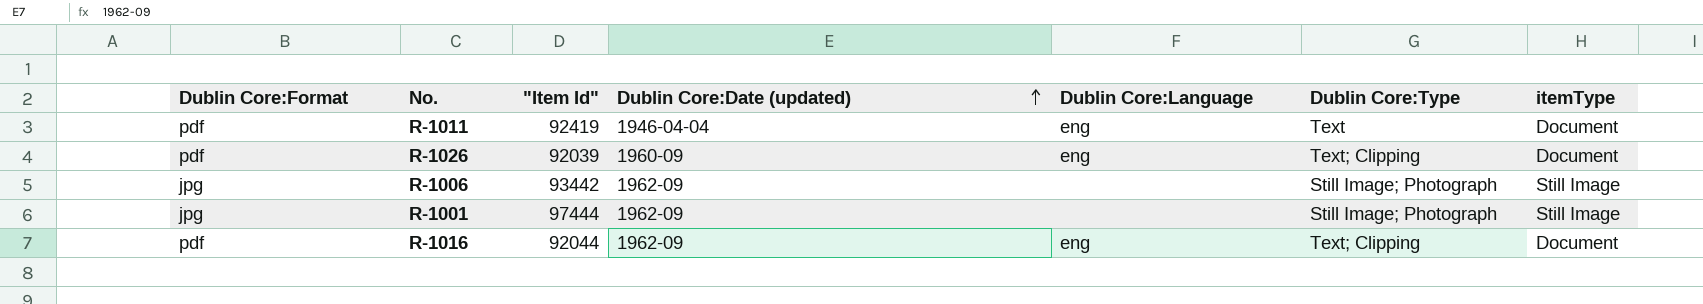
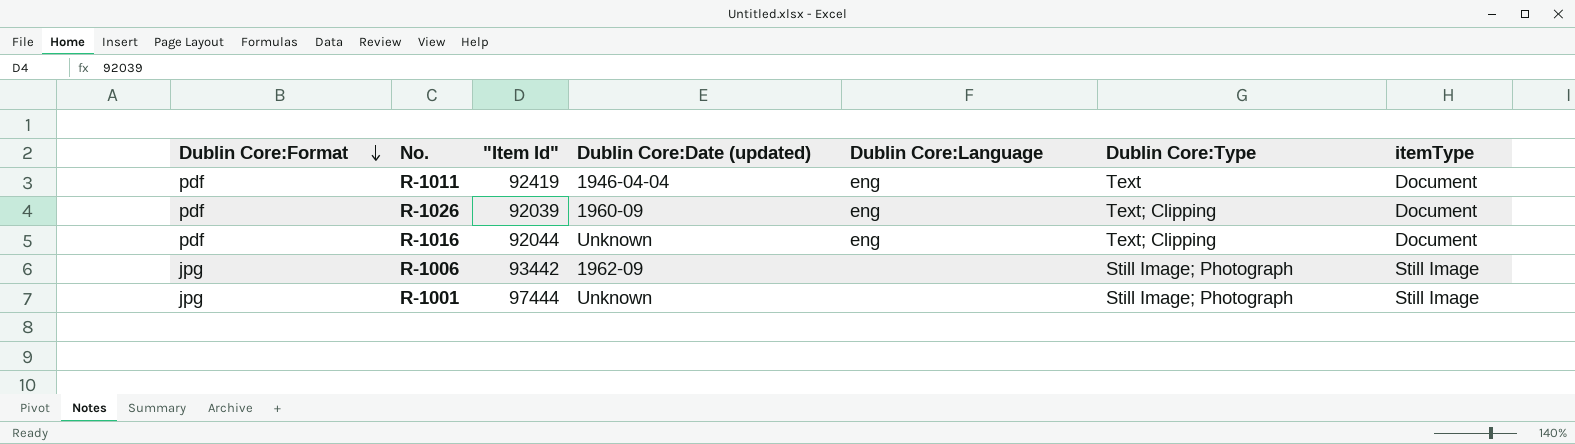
row order: Dublin Core:Date (updated) ascending -> Dublin Core:Format descending
R-1016 | Dublin Core:Date (updated): 1962-09 -> Unknown
R-1001 | Dublin Core:Date (updated): 1962-09 -> Unknown

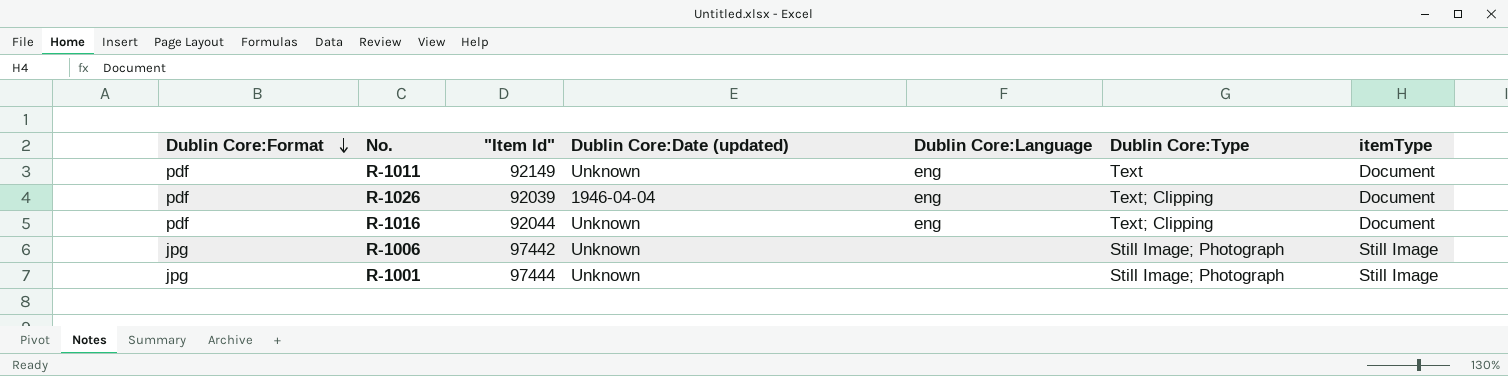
R-1011 | "Item Id": 92419 -> 92149
R-1011 | Dublin Core:Date (updated): 1946-04-04 -> Unknown
R-1026 | Dublin Core:Date (updated): 1960-09 -> 1946-04-04
R-1006 | "Item Id": 93442 -> 97442
R-1006 | Dublin Core:Date (updated): 1962-09 -> Unknown

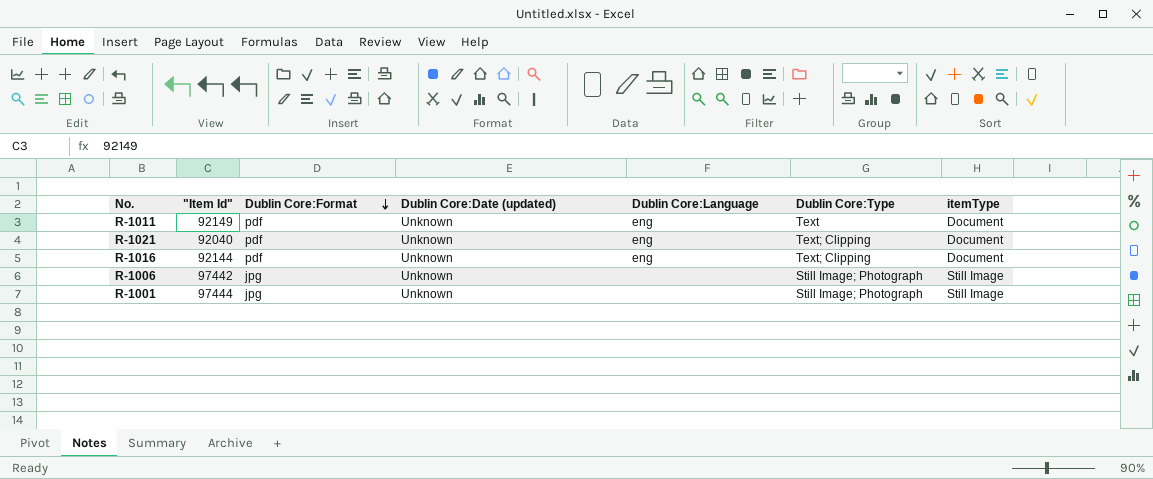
column Dublin Core:Format | position: 1 -> 3
row R-1026: pdf | 92039 | 1946-04-04 | eng | Text; Clipping | Document -> none
row R-1021: none -> 92040 | pdf | Unknown | eng | Text; Clipping | Document
R-1016 | "Item Id": 92044 -> 92144

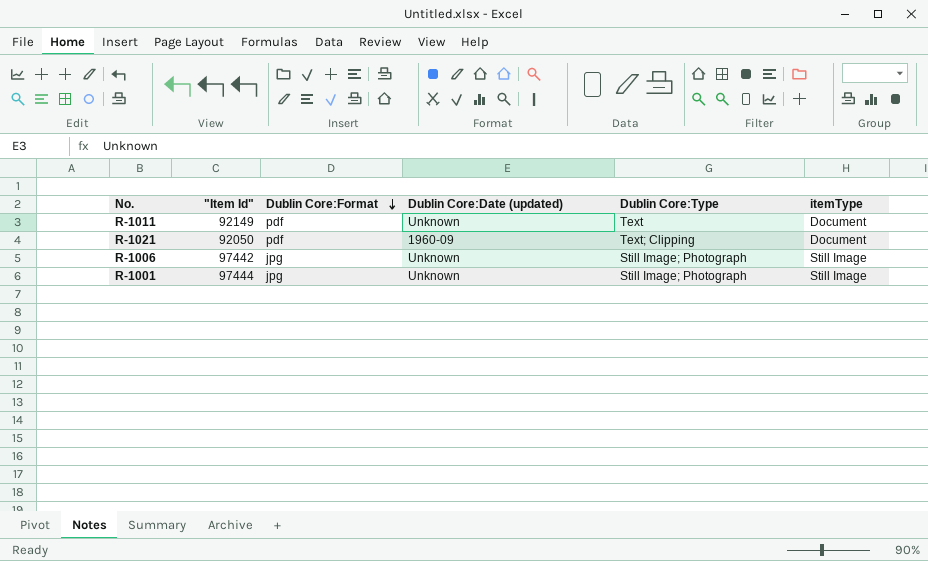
column Dublin Core:Language | position: 5 -> none
row R-1016: 92144 | pdf | Unknown | eng | Text; Clipping | Document -> none
R-1021 | "Item Id": 92040 -> 92050
R-1021 | Dublin Core:Date (updated): Unknown -> 1960-09

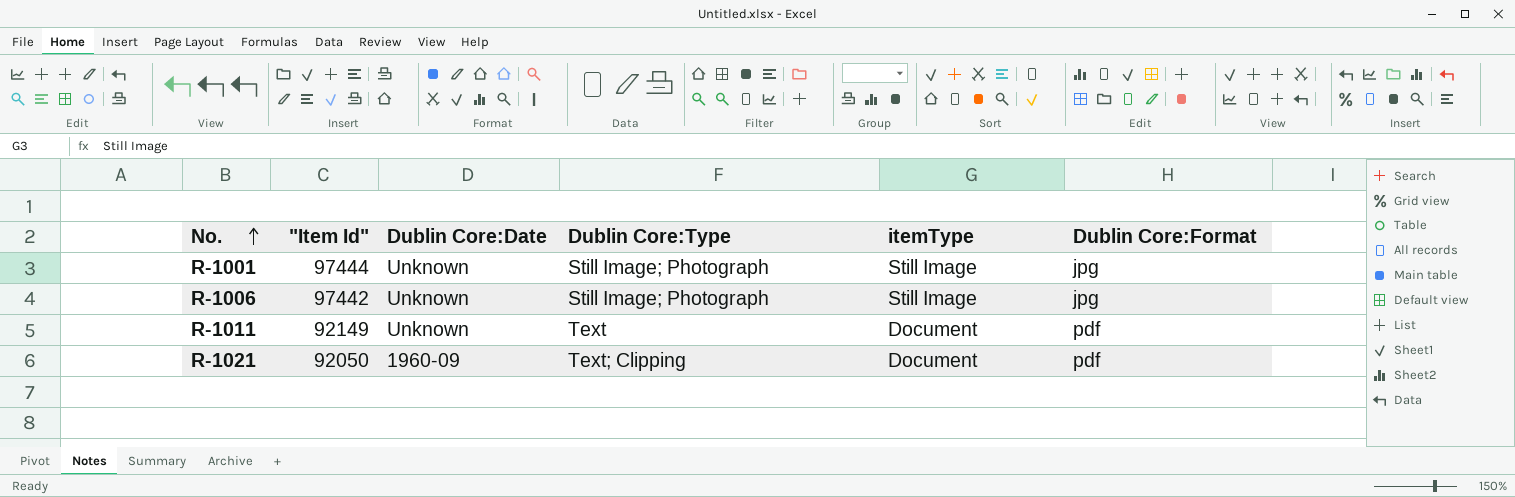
row order: Dublin Core:Format descending -> No. ascending
column name: Dublin Core:Date (updated) -> Dublin Core:Date
column Dublin Core:Format | position: 3 -> 6

